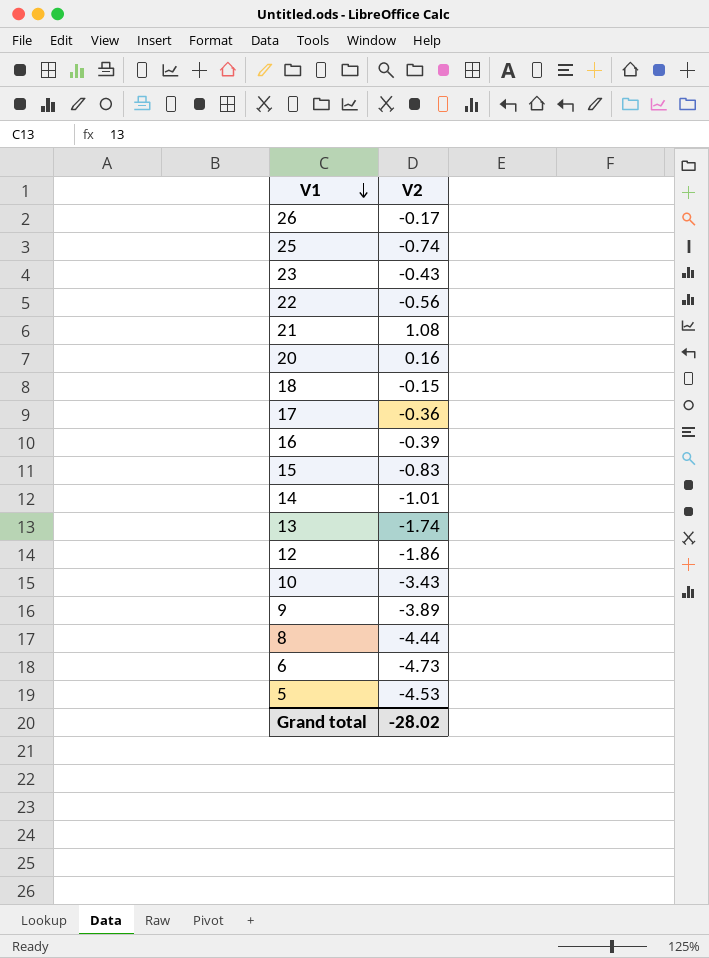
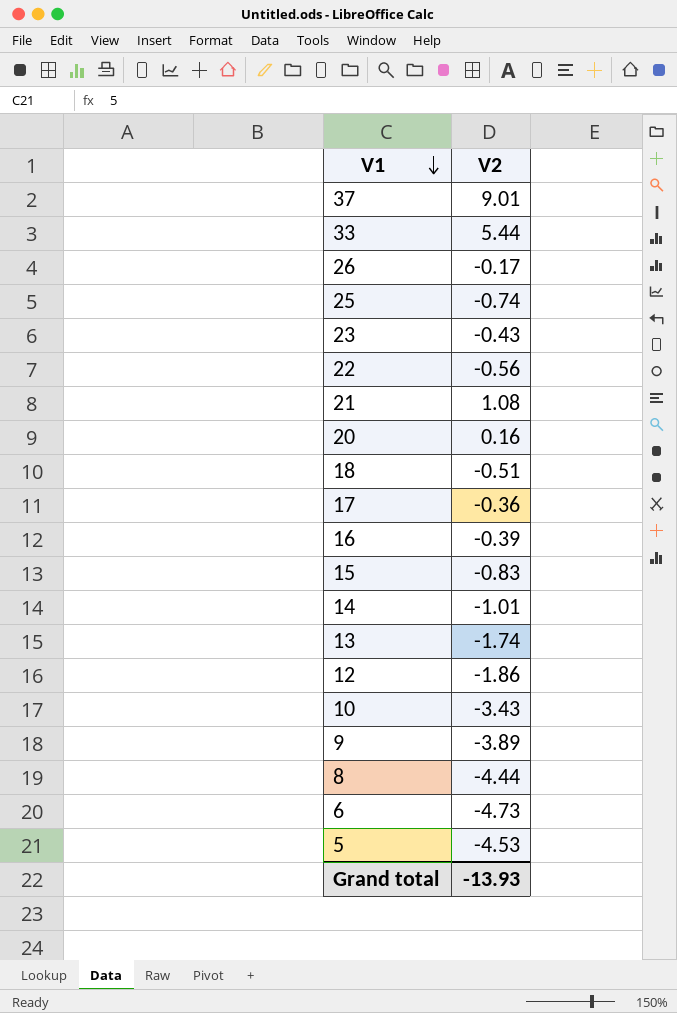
row 37: none -> 9.01
row 33: none -> 5.44
18 | V2: -0.15 -> -0.51
Grand total | V2: -28.02 -> -13.93

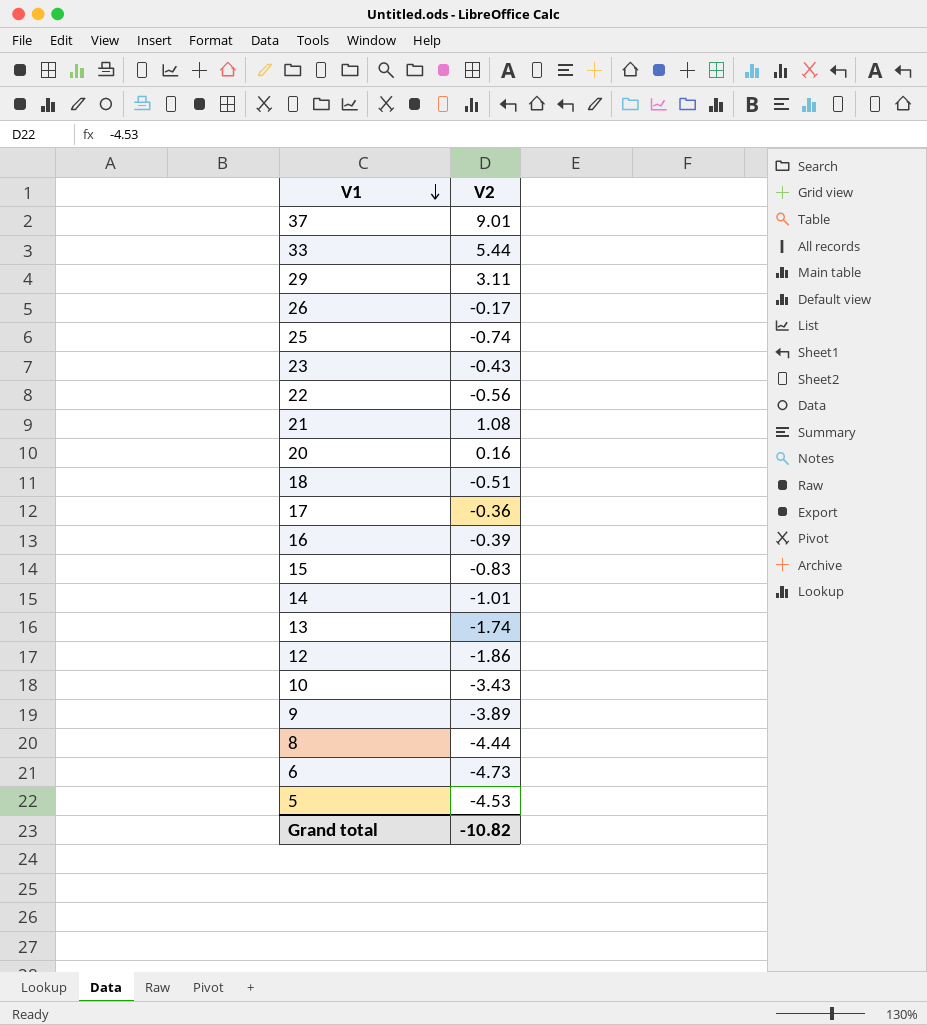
row 29: none -> 3.11
Grand total | V2: -13.93 -> -10.82

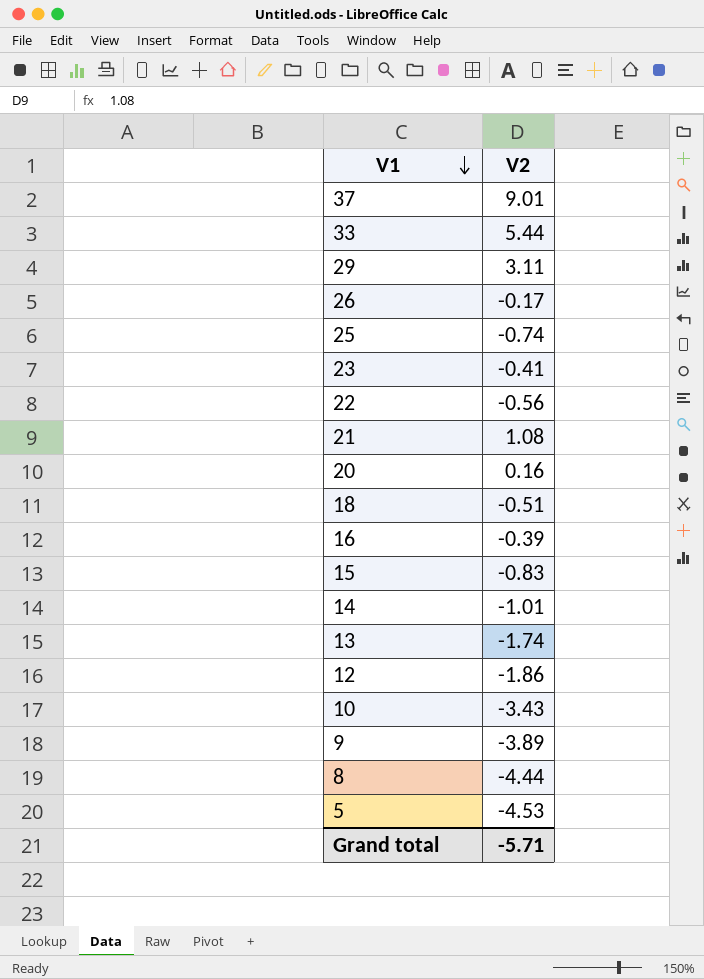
row 17: -0.36 -> none
row 6: -4.73 -> none
23 | V2: -0.43 -> -0.41
Grand total | V2: -10.82 -> -5.71

